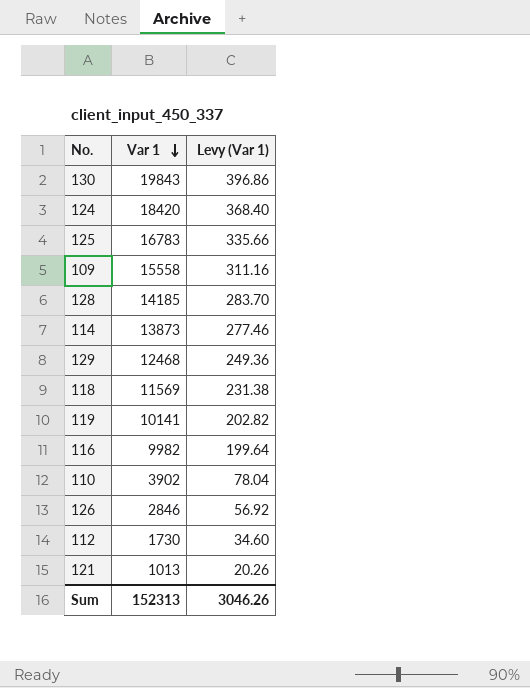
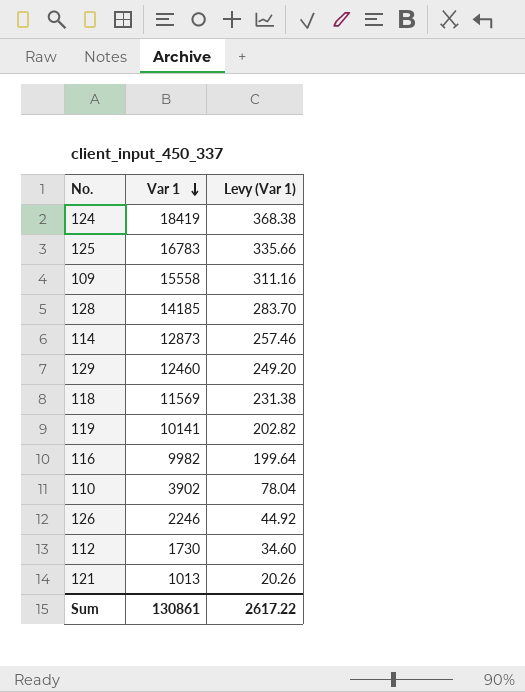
row 130: 19843 | 396.86 -> none
124 | Var 1: 18420 -> 18419
124 | Levy (Var 1): 368.40 -> 368.38
114 | Var 1: 13873 -> 12873
114 | Levy (Var 1): 277.46 -> 257.46
129 | Var 1: 12468 -> 12460
129 | Levy (Var 1): 249.36 -> 249.20
126 | Var 1: 2846 -> 2246
126 | Levy (Var 1): 56.92 -> 44.92
Sum | Var 1: 152313 -> 130861
Sum | Levy (Var 1): 3046.26 -> 2617.22

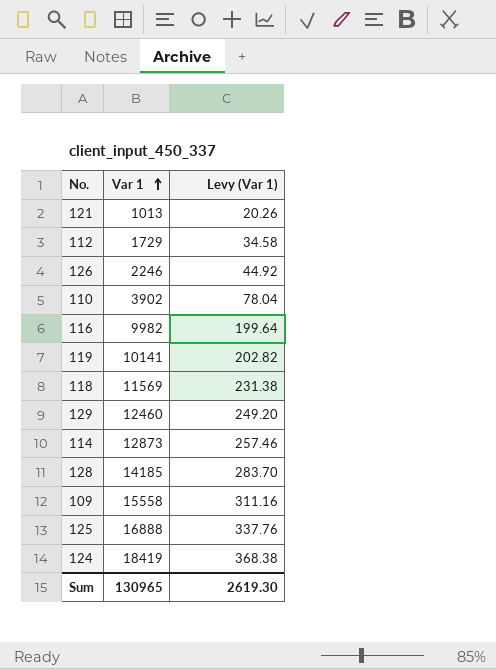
row order: Var 1 descending -> Var 1 ascending
112 | Var 1: 1730 -> 1729
112 | Levy (Var 1): 34.60 -> 34.58
125 | Var 1: 16783 -> 16888
125 | Levy (Var 1): 335.66 -> 337.76
Sum | Var 1: 130861 -> 130965
Sum | Levy (Var 1): 2617.22 -> 2619.30

